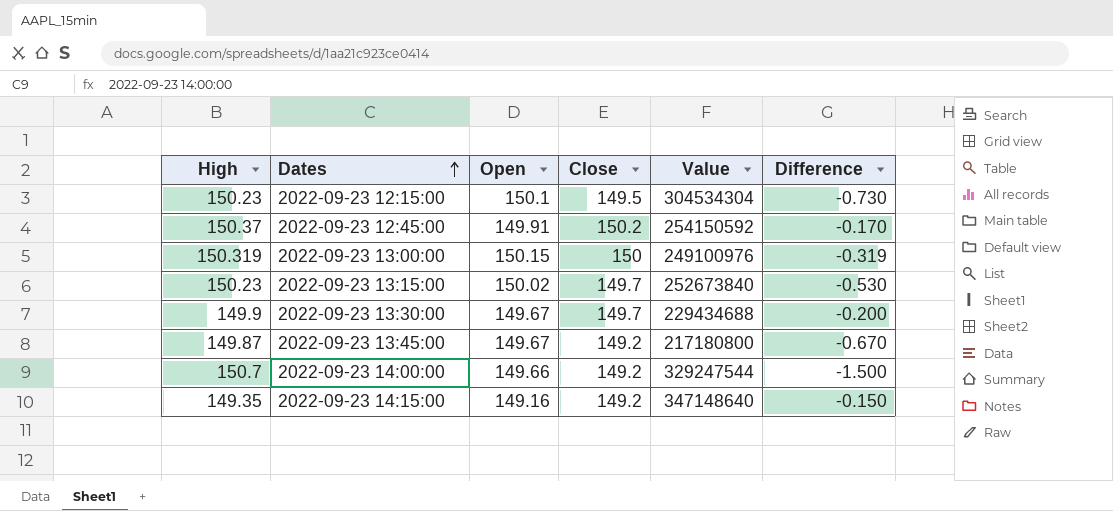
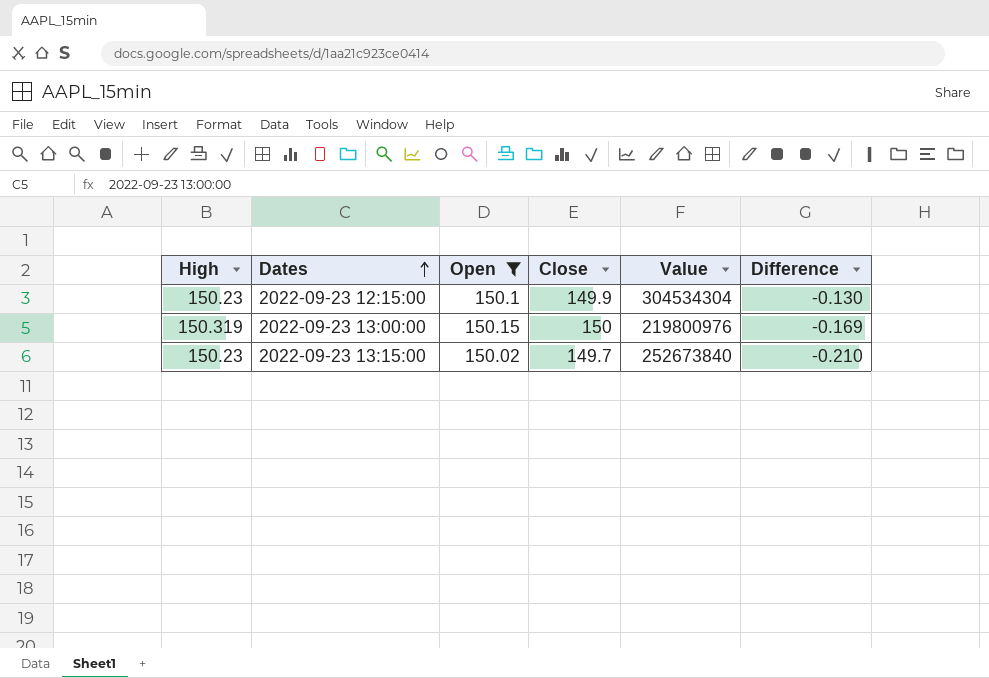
filter: none -> Open >= 150.02
column Difference | formula: [Close] - [High] -> [Open] - [High]
2022-09-23 12:15:00 | Close: 149.5 -> 149.9
2022-09-23 13:00:00 | Value: 249100976 -> 219800976

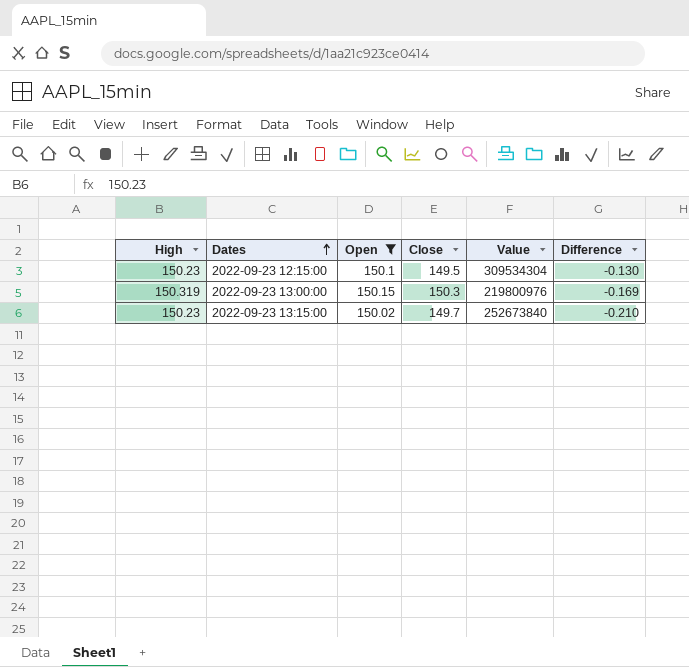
2022-09-23 12:15:00 | Close: 149.9 -> 149.5
2022-09-23 12:15:00 | Value: 304534304 -> 309534304
2022-09-23 13:00:00 | Close: 150 -> 150.3

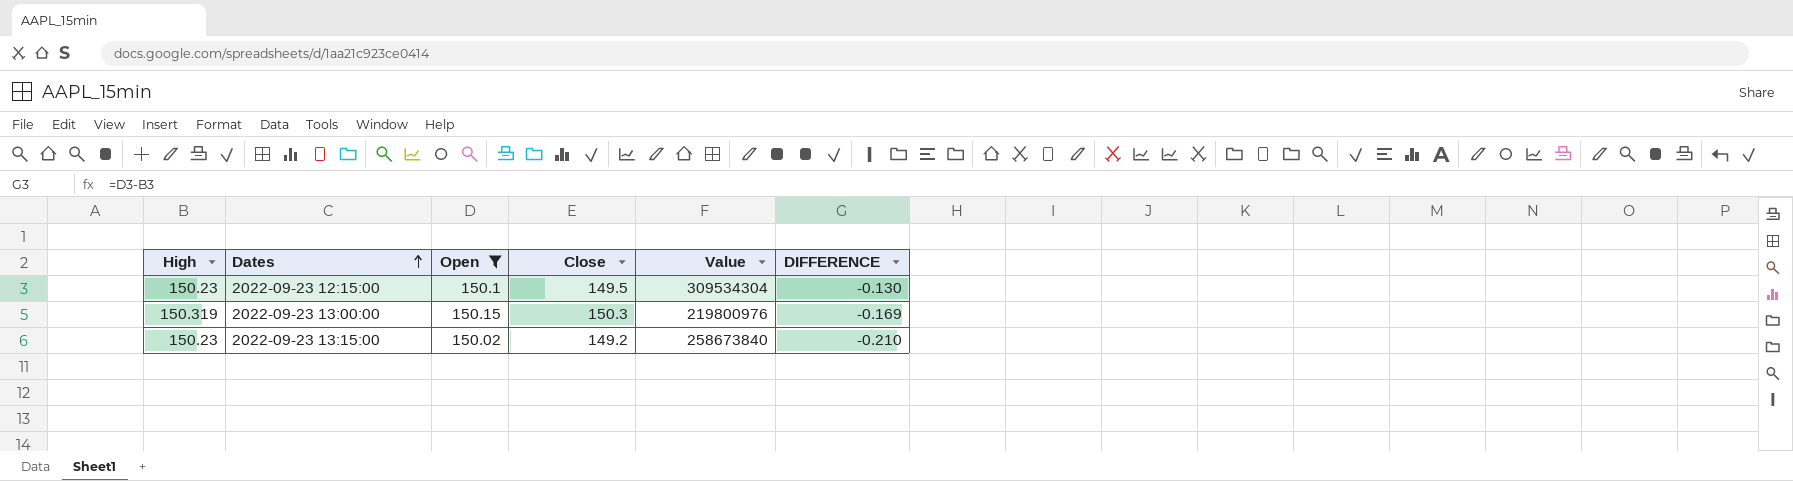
column name: Difference -> DIFFERENCE
2022-09-23 13:15:00 | Close: 149.7 -> 149.2
2022-09-23 13:15:00 | Value: 252673840 -> 258673840

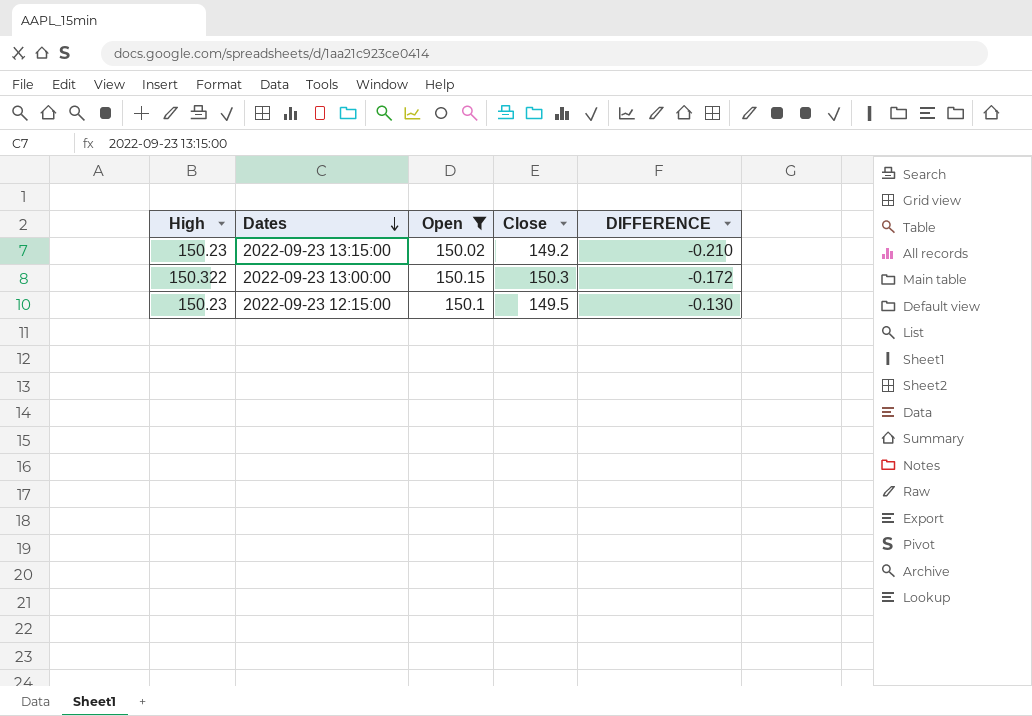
row order: Dates ascending -> Dates descending
column Value | position: 5 -> none
2022-09-23 13:00:00 | High: 150.319 -> 150.322
2022-09-23 13:00:00 | DIFFERENCE: -0.169 -> -0.172

